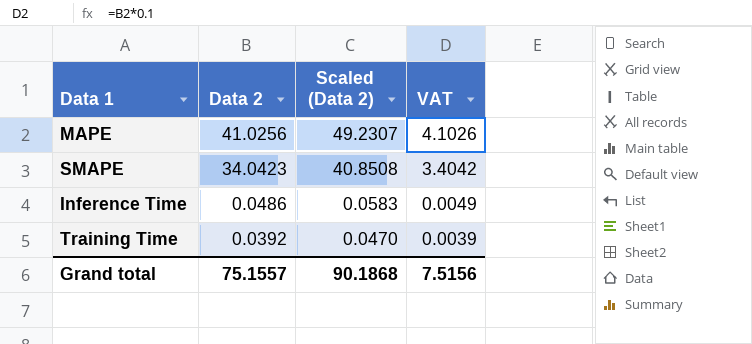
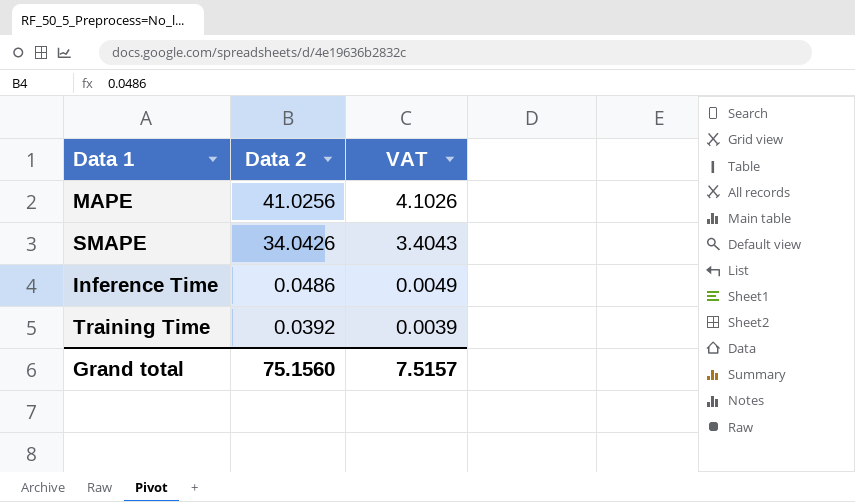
column Scaled (Data 2) | formula: [Data 2] * 1.2 -> none
SMAPE | Data 2: 34.0423 -> 34.0426
SMAPE | VAT: 3.4042 -> 3.4043
Grand total | Data 2: 75.1557 -> 75.1560
Grand total | VAT: 7.5156 -> 7.5157

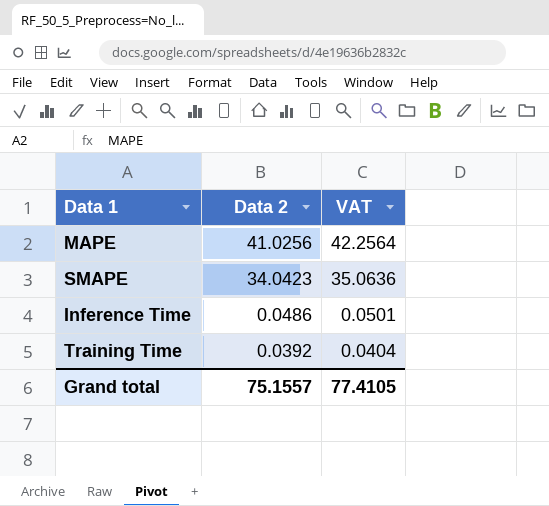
column VAT | formula: [Data 2] * 0.1 -> [Data 2] * 1.03
SMAPE | Data 2: 34.0426 -> 34.0423
Grand total | Data 2: 75.1560 -> 75.1557
Grand total | VAT: 7.5157 -> 77.4105

